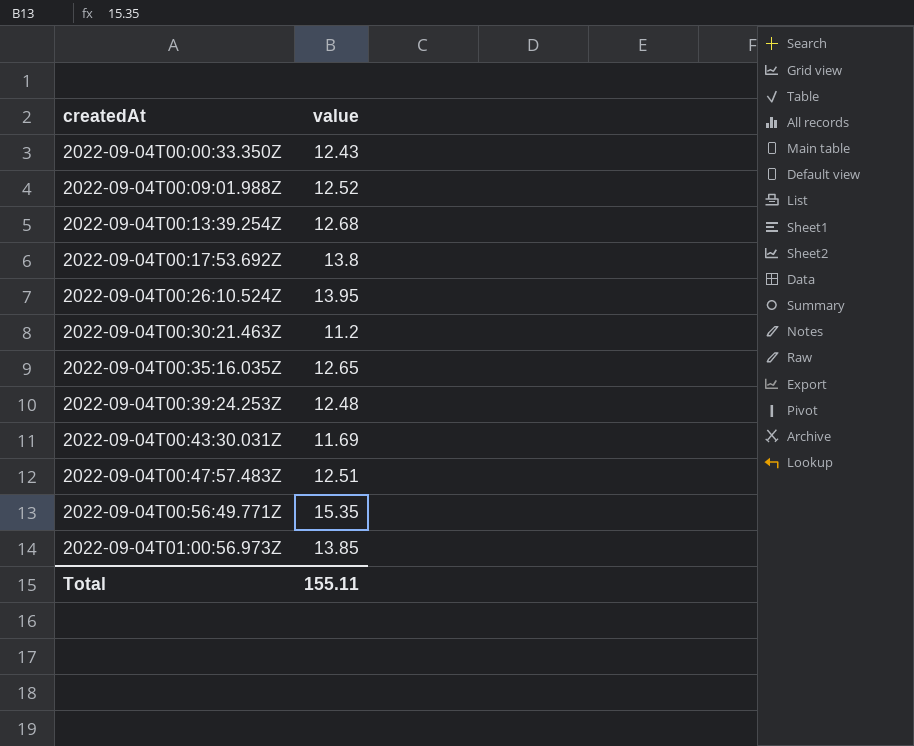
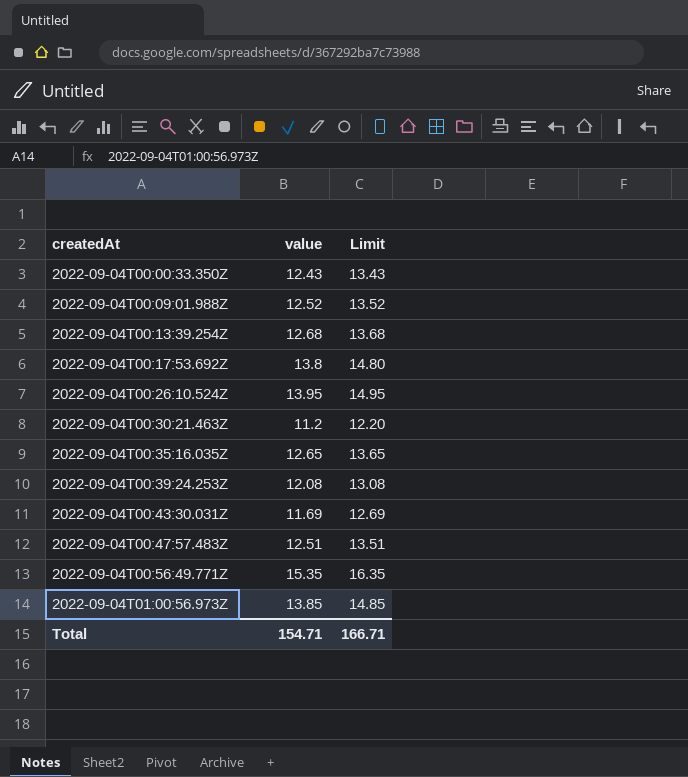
column Limit | formula: none -> [value] + 1
2022-09-04T00:39:24.253Z | value: 12.48 -> 12.08
Total | value: 155.11 -> 154.71

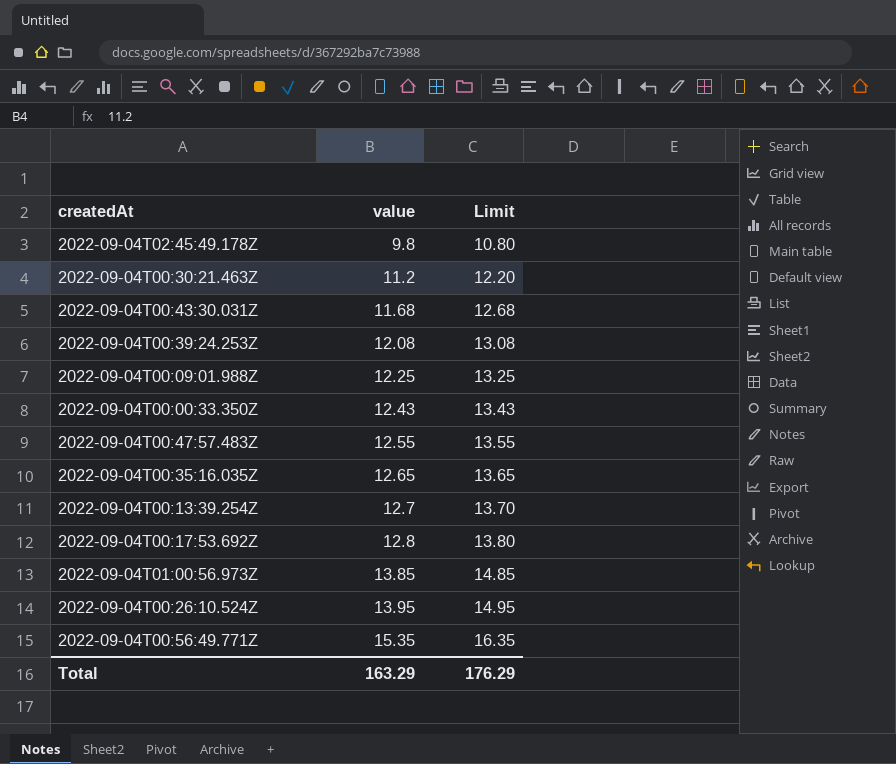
row order: createdAt ascending -> value ascending
row 2022-09-04T02:45:49.178Z: none -> 9.8 | 10.80
2022-09-04T00:43:30.031Z | value: 11.69 -> 11.68
2022-09-04T00:43:30.031Z | Limit: 12.69 -> 12.68
2022-09-04T00:09:01.988Z | value: 12.52 -> 12.25
2022-09-04T00:09:01.988Z | Limit: 13.52 -> 13.25
2022-09-04T00:47:57.483Z | value: 12.51 -> 12.55
2022-09-04T00:47:57.483Z | Limit: 13.51 -> 13.55
2022-09-04T00:13:39.254Z | value: 12.68 -> 12.7
2022-09-04T00:13:39.254Z | Limit: 13.68 -> 13.70
2022-09-04T00:17:53.692Z | value: 13.8 -> 12.8
2022-09-04T00:17:53.692Z | Limit: 14.80 -> 13.80
Total | value: 154.71 -> 163.29
Total | Limit: 166.71 -> 176.29

